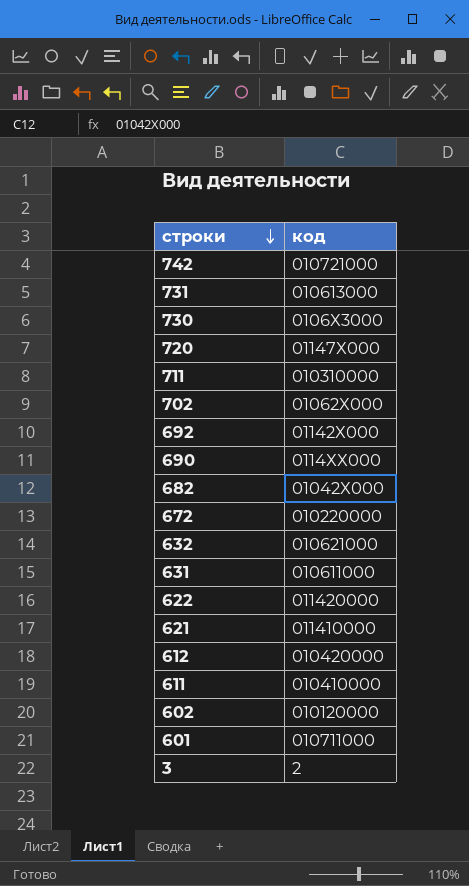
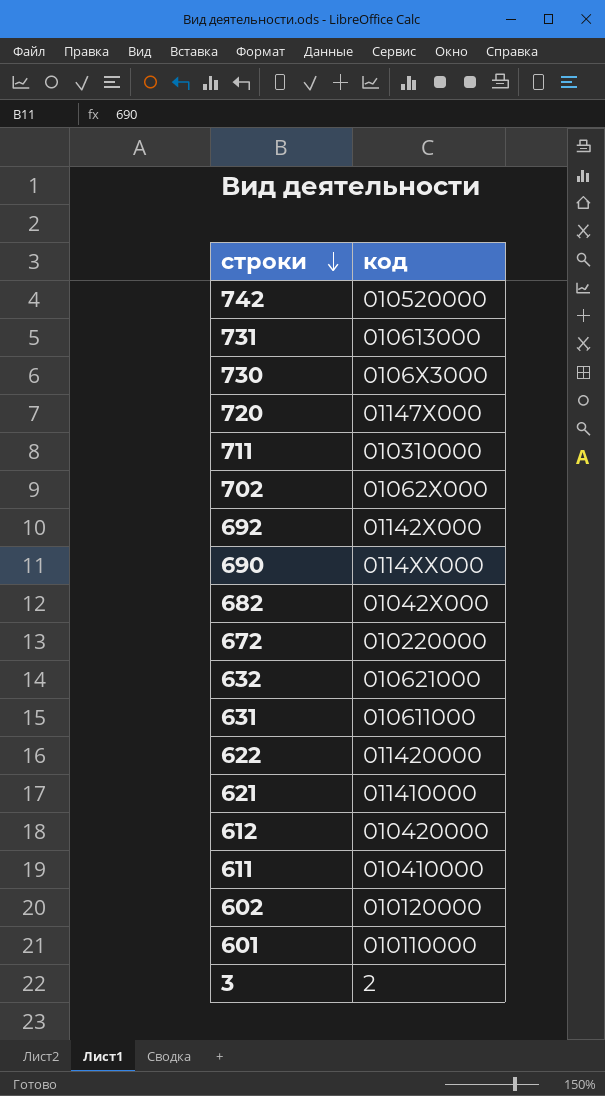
742 | код: 010721000 -> 010520000
601 | код: 010711000 -> 010110000

